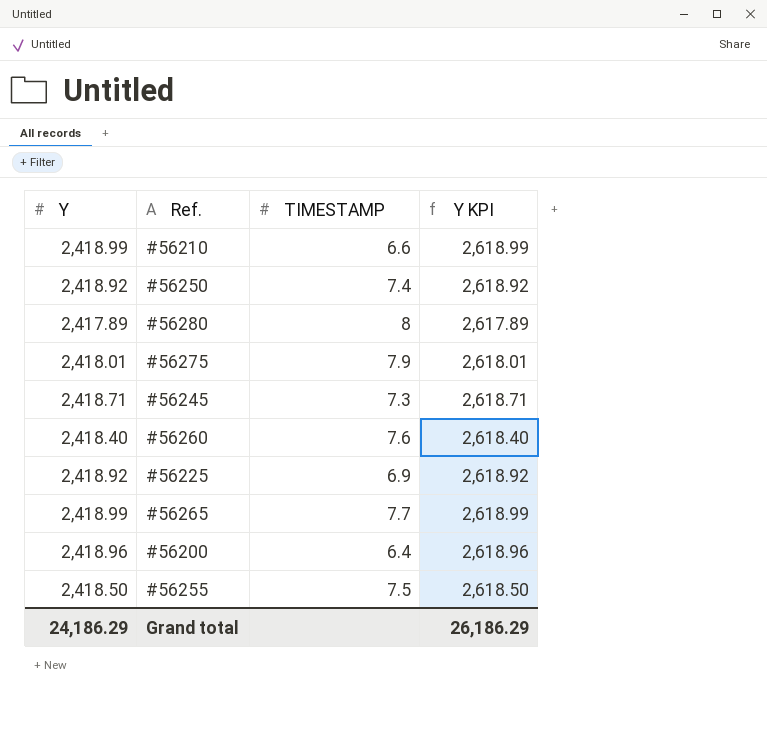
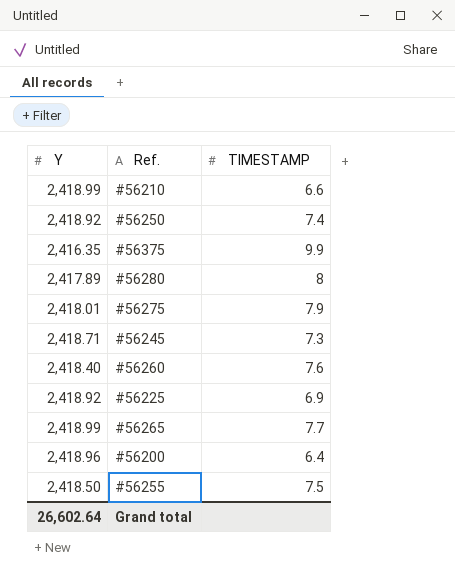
column Y KPI | formula: [Y] + 200 -> none
row #56375: none -> 2,416.35 | 9.9
Grand total | Y: 24,186.29 -> 26,602.64

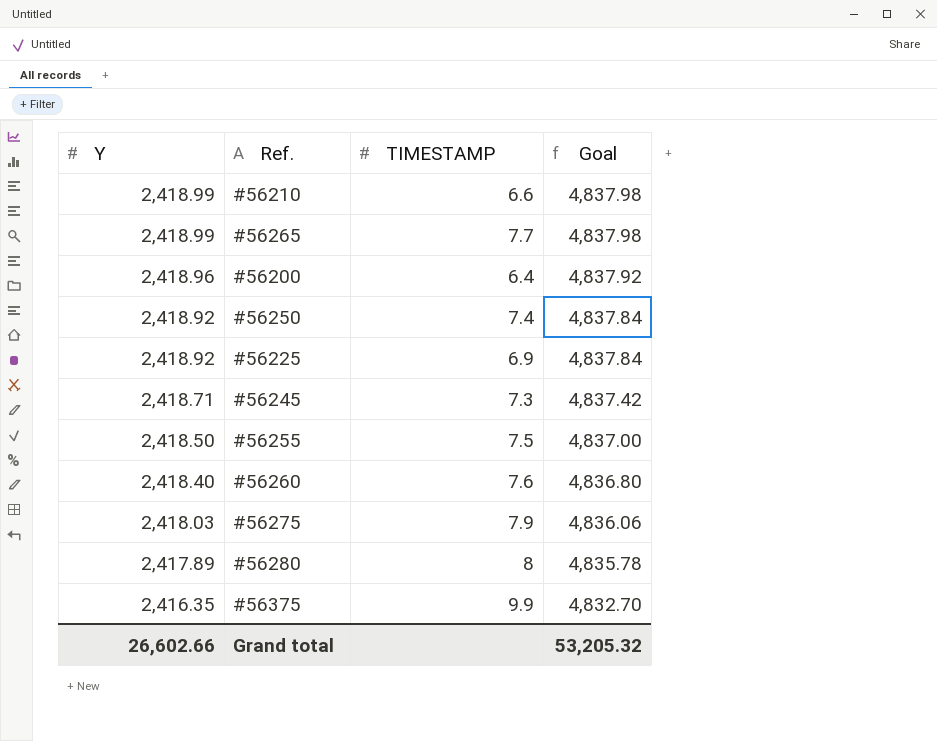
row order: none -> Y descending
column Goal | formula: none -> [Y] * 2
#56275 | Y: 2,418.01 -> 2,418.03
Grand total | Y: 26,602.64 -> 26,602.66

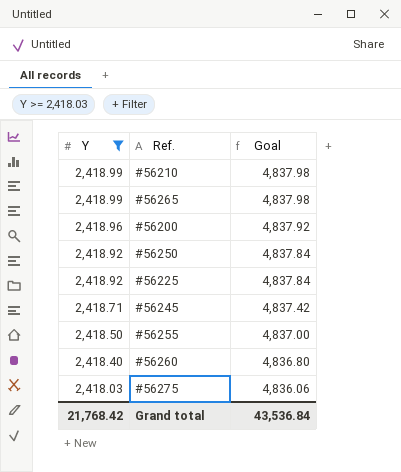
filter: none -> Y >= 2,418.03
column TIMESTAMP | position: 3 -> none
Grand total | Y: 26,602.66 -> 21,768.42
Grand total | Goal: 53,205.32 -> 43,536.84

